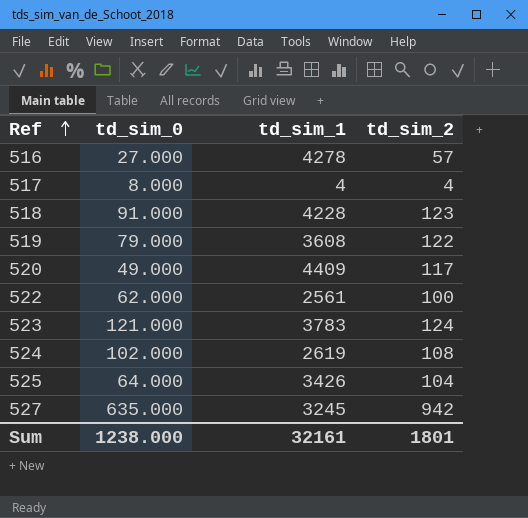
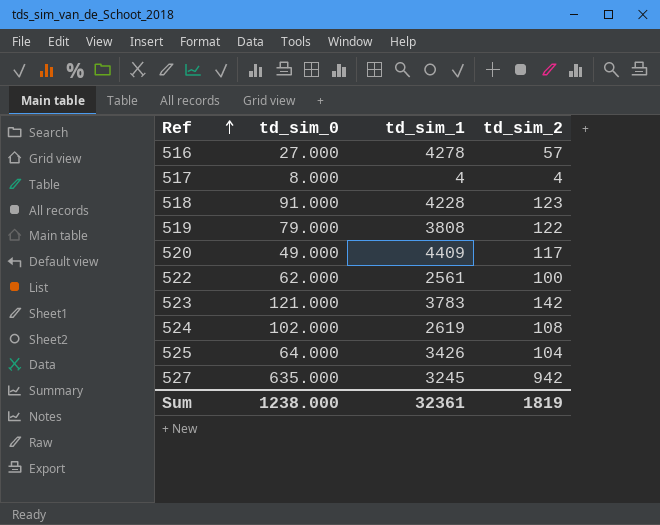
519 | td_sim_1: 3608 -> 3808
523 | td_sim_2: 124 -> 142
Sum | td_sim_1: 32161 -> 32361
Sum | td_sim_2: 1801 -> 1819

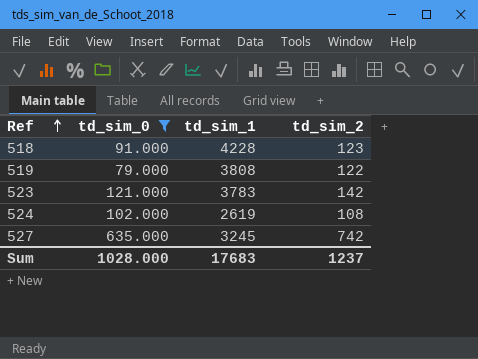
filter: none -> td_sim_0 >= 79.000
527 | td_sim_2: 942 -> 742
Sum | td_sim_0: 1238.000 -> 1028.000
Sum | td_sim_1: 32361 -> 17683
Sum | td_sim_2: 1819 -> 1237

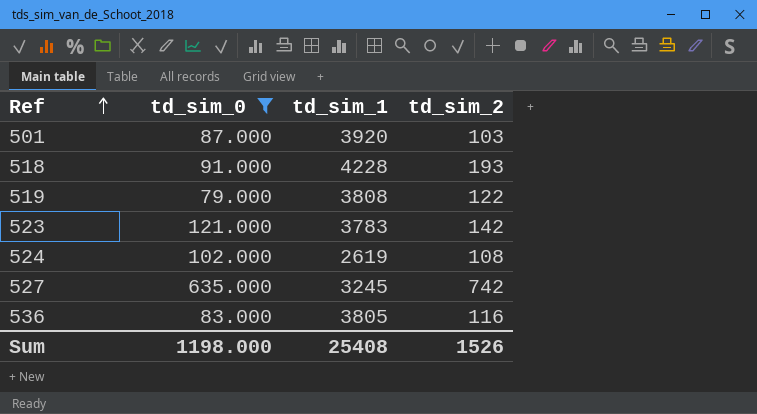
row 501: none -> 87.000 | 3920 | 103
518 | td_sim_2: 123 -> 193
row 536: none -> 83.000 | 3805 | 116
Sum | td_sim_0: 1028.000 -> 1198.000
Sum | td_sim_1: 17683 -> 25408
Sum | td_sim_2: 1237 -> 1526

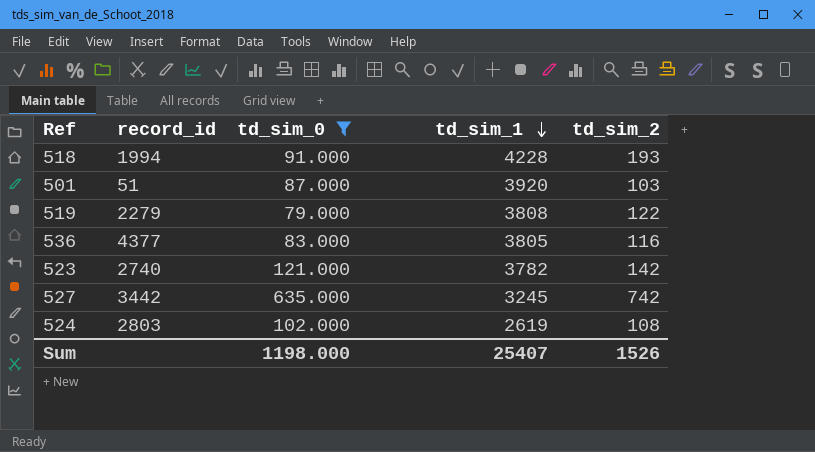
row order: Ref ascending -> td_sim_1 descending
column record_id | position: none -> 2
523 | td_sim_1: 3783 -> 3782
Sum | td_sim_1: 25408 -> 25407

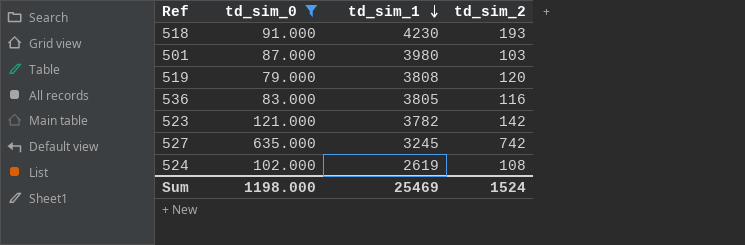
column record_id | position: 2 -> none
518 | td_sim_1: 4228 -> 4230
501 | td_sim_1: 3920 -> 3980
519 | td_sim_2: 122 -> 120
Sum | td_sim_1: 25407 -> 25469
Sum | td_sim_2: 1526 -> 1524

